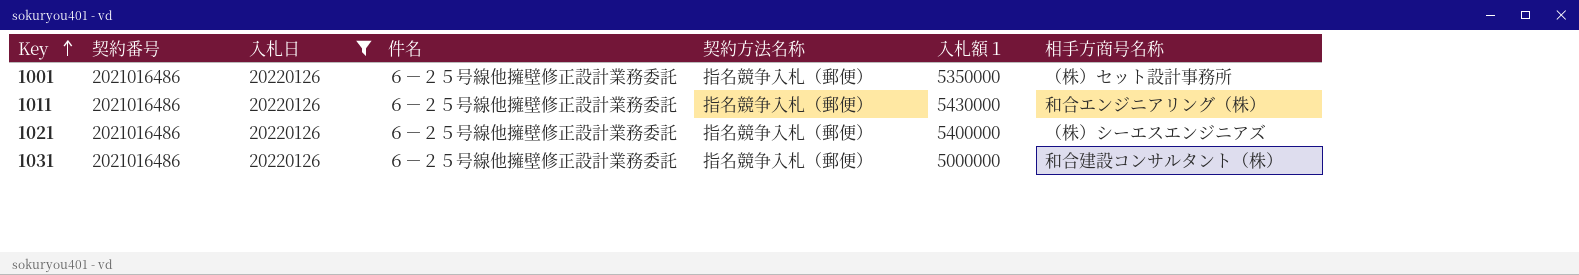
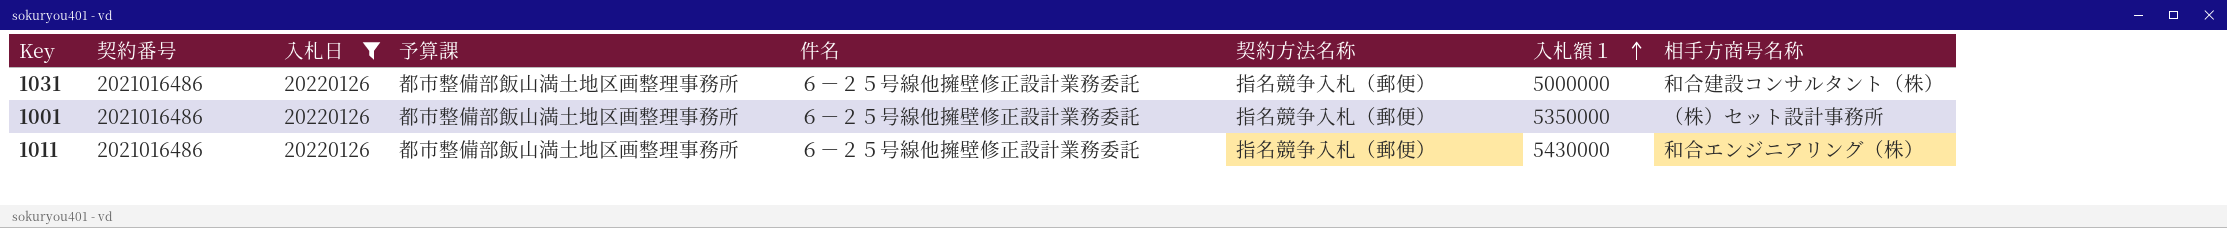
row order: Key ascending -> 入札額１ ascending
column 予算課 | position: none -> 4
row 1021: 2021016486 | 20220126 | ６－２５号線他擁壁修正設計業務委託 | 指名競争入札（郵便） | 5400000 | （株）シーエスエンジニアズ -> none

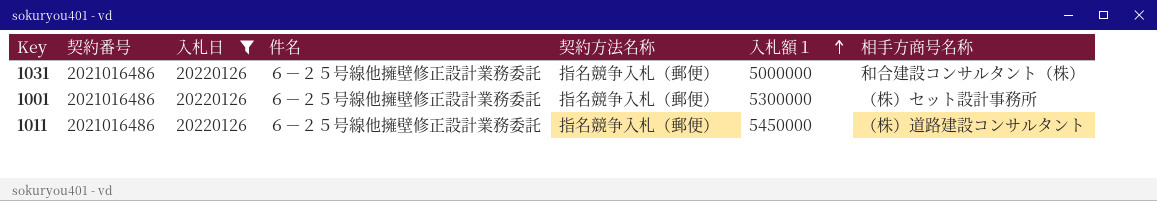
column 予算課 | position: 4 -> none
1001 | 入札額１: 5350000 -> 5300000
1011 | 入札額１: 5430000 -> 5450000
1011 | 相手方商号名称: 和合エンジニアリング（株） -> （株）道路建設コンサルタント

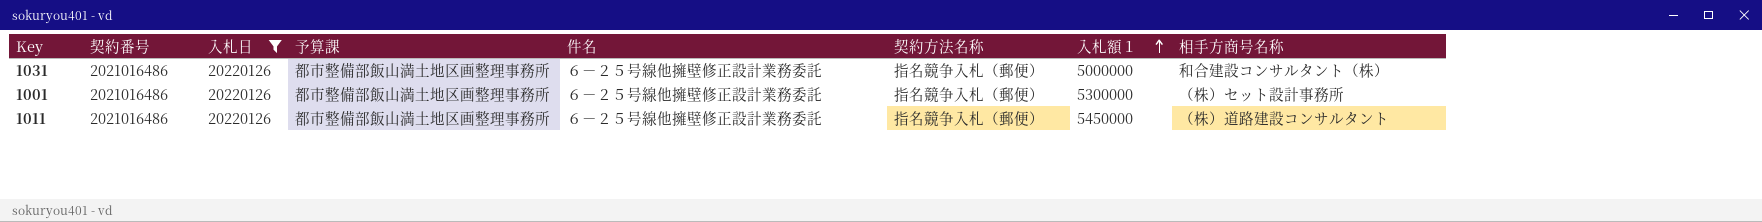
column 予算課 | position: none -> 4

